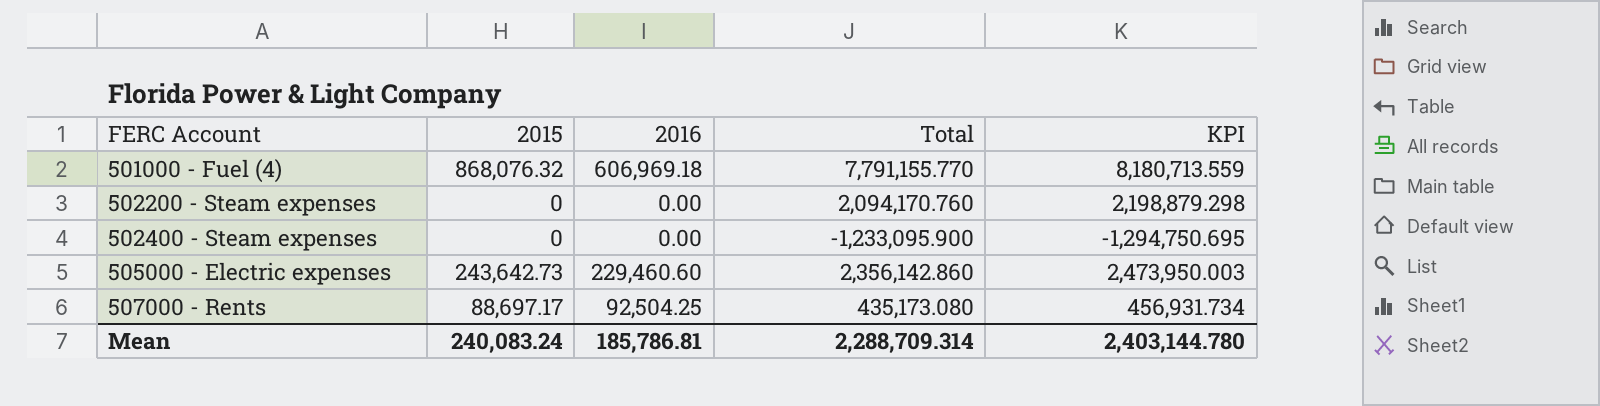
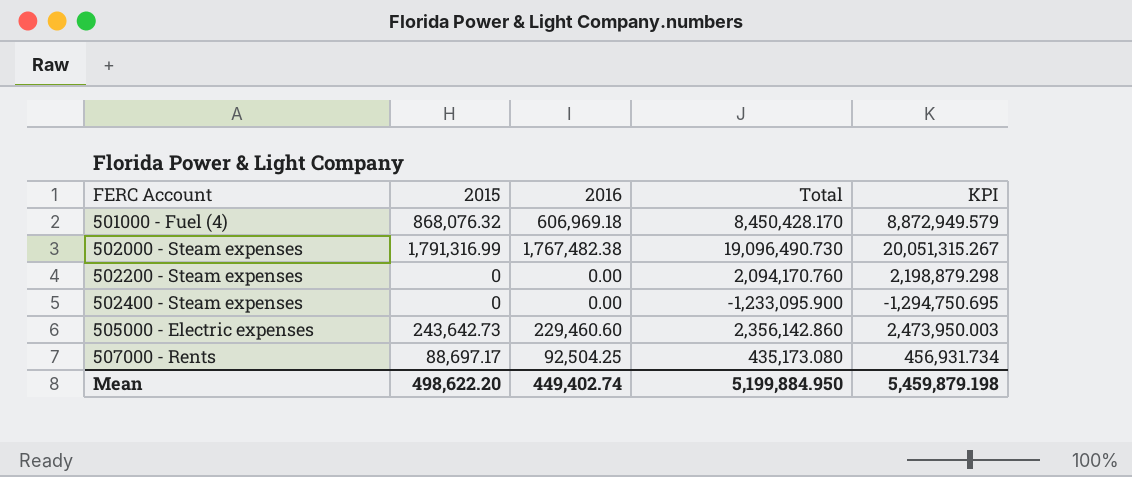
501000 - Fuel (4) | Total: 7,791,155.770 -> 8,450,428.170
501000 - Fuel (4) | KPI: 8,180,713.559 -> 8,872,949.579
row 502000 - Steam expenses: none -> 1,791,316.99 | 1,767,482.38 | 19,096,490.730 | 20,051,315.267
Mean | 2015: 240,083.24 -> 498,622.20
Mean | 2016: 185,786.81 -> 449,402.74
Mean | Total: 2,288,709.314 -> 5,199,884.950
Mean | KPI: 2,403,144.780 -> 5,459,879.198

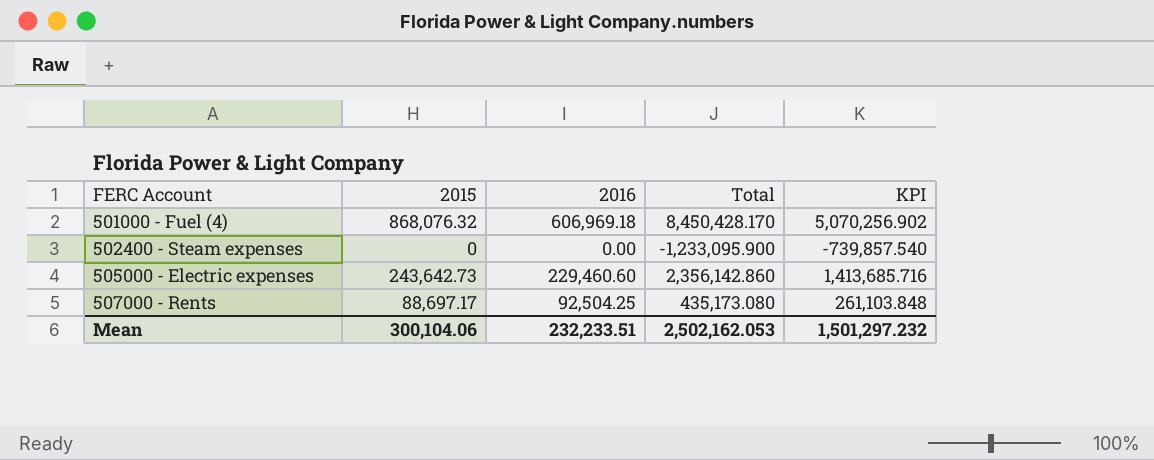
column KPI | formula: [Total] * 1.05 -> [Total] * 0.6
row 502000 - Steam expenses: 1,791,316.99 | 1,767,482.38 | 19,096,490.730 | 20,051,315.267 -> none
row 502200 - Steam expenses: 0 | 0.00 | 2,094,170.760 | 2,198,879.298 -> none
Mean | 2015: 498,622.20 -> 300,104.06
Mean | 2016: 449,402.74 -> 232,233.51
Mean | Total: 5,199,884.950 -> 2,502,162.053
Mean | KPI: 5,459,879.198 -> 1,501,297.232

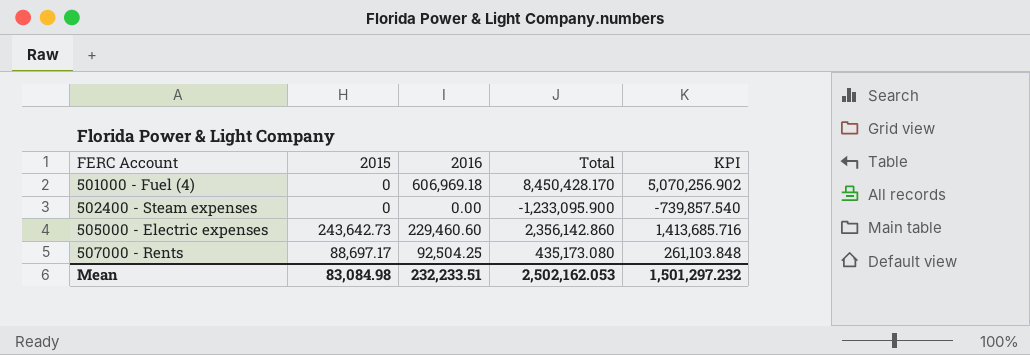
501000 - Fuel (4) | 2015: 868,076.32 -> 0
Mean | 2015: 300,104.06 -> 83,084.98

